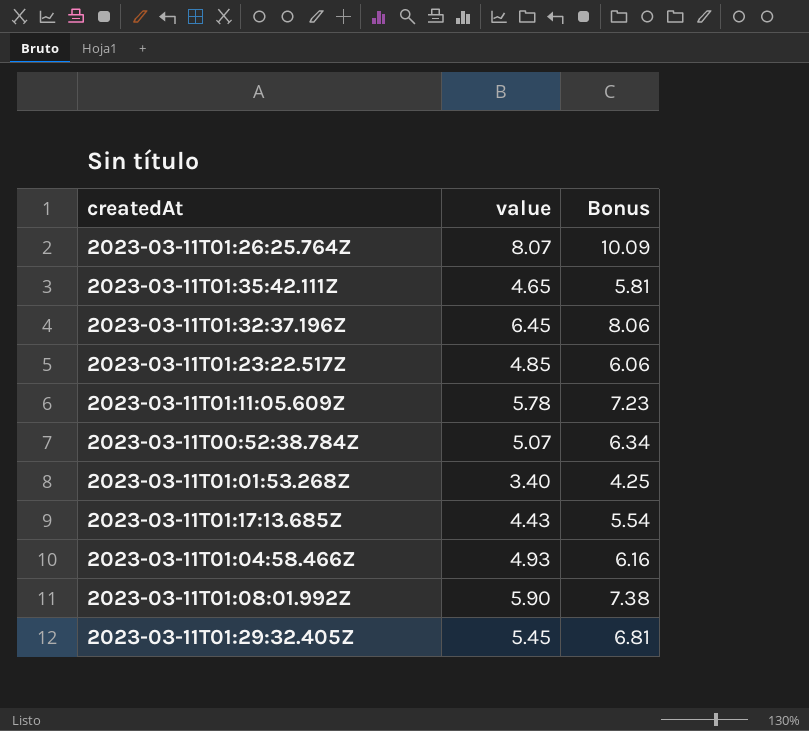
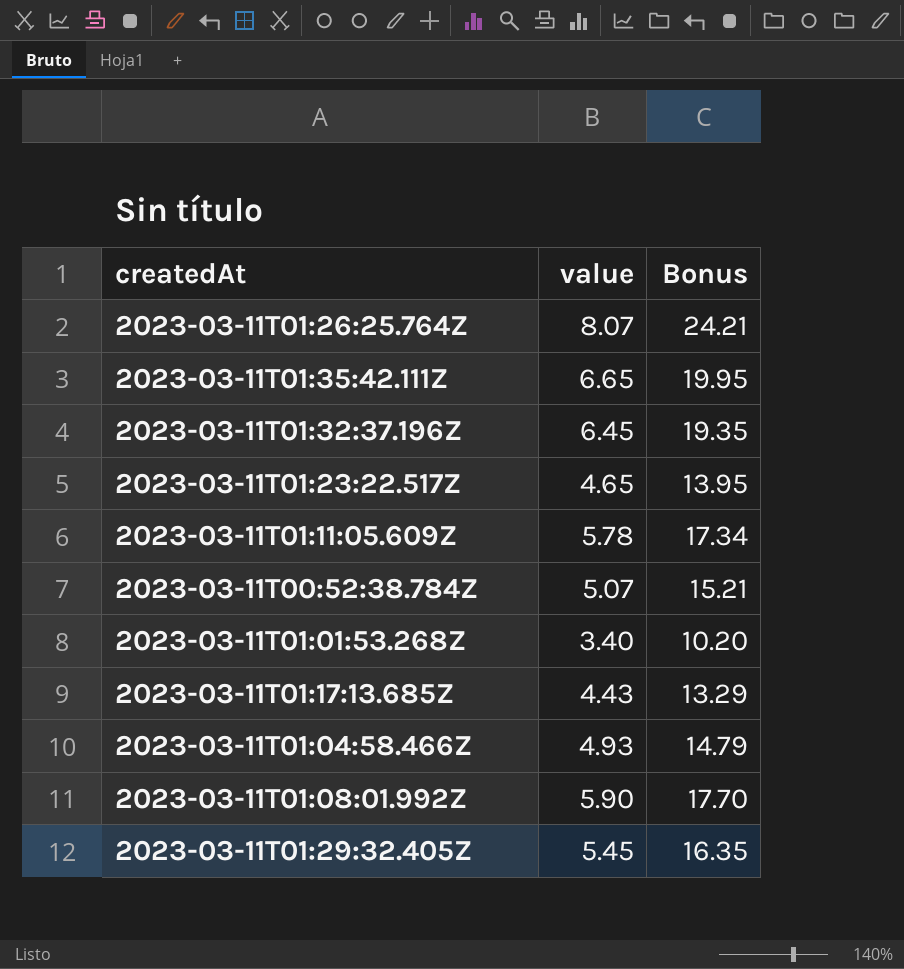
column Bonus | formula: [value] * 1.25 -> [value] * 3
2023-03-11T01:35:42.111Z | value: 4.65 -> 6.65
2023-03-11T01:23:22.517Z | value: 4.85 -> 4.65

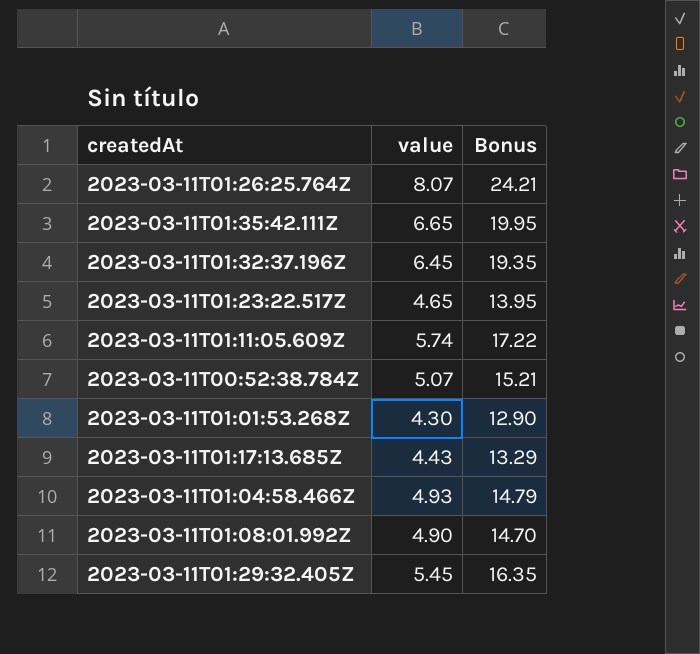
2023-03-11T01:11:05.609Z | value: 5.78 -> 5.74
2023-03-11T01:11:05.609Z | Bonus: 17.34 -> 17.22
2023-03-11T01:01:53.268Z | value: 3.40 -> 4.30
2023-03-11T01:01:53.268Z | Bonus: 10.20 -> 12.90
2023-03-11T01:08:01.992Z | value: 5.90 -> 4.90
2023-03-11T01:08:01.992Z | Bonus: 17.70 -> 14.70

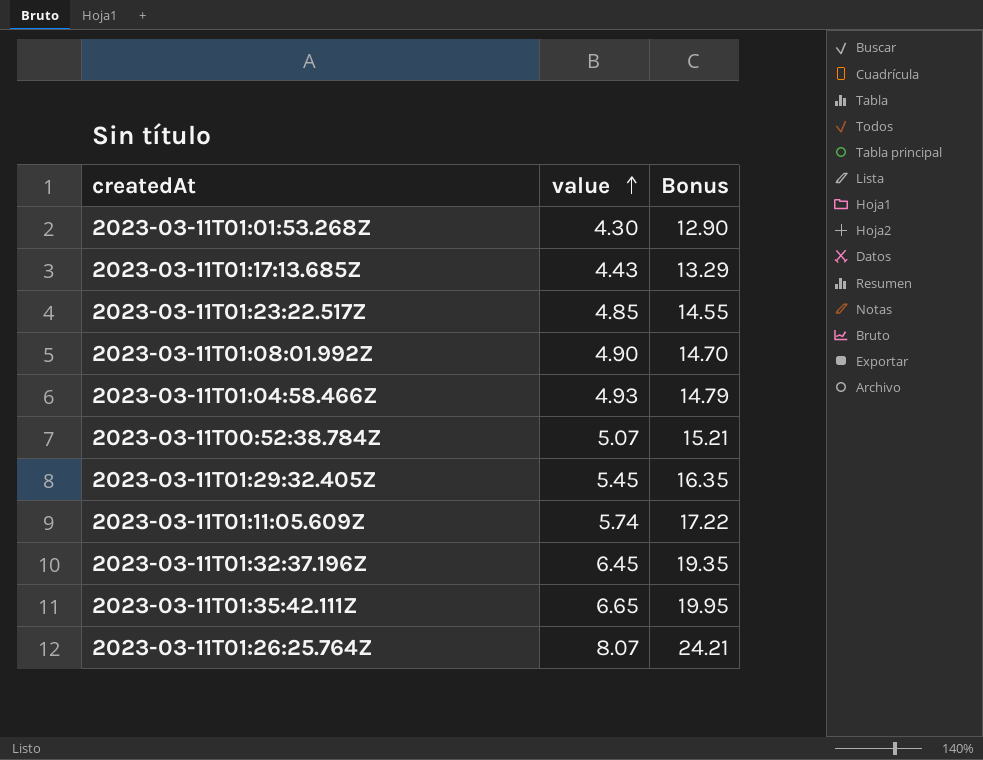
row order: none -> value ascending
2023-03-11T01:23:22.517Z | value: 4.65 -> 4.85
2023-03-11T01:23:22.517Z | Bonus: 13.95 -> 14.55

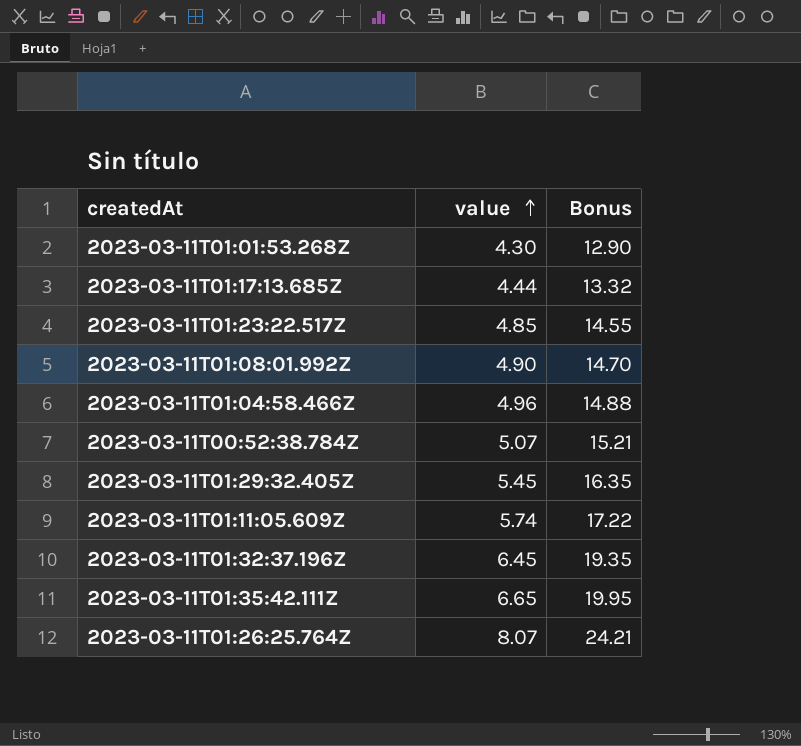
2023-03-11T01:17:13.685Z | value: 4.43 -> 4.44
2023-03-11T01:17:13.685Z | Bonus: 13.29 -> 13.32
2023-03-11T01:04:58.466Z | value: 4.93 -> 4.96
2023-03-11T01:04:58.466Z | Bonus: 14.79 -> 14.88

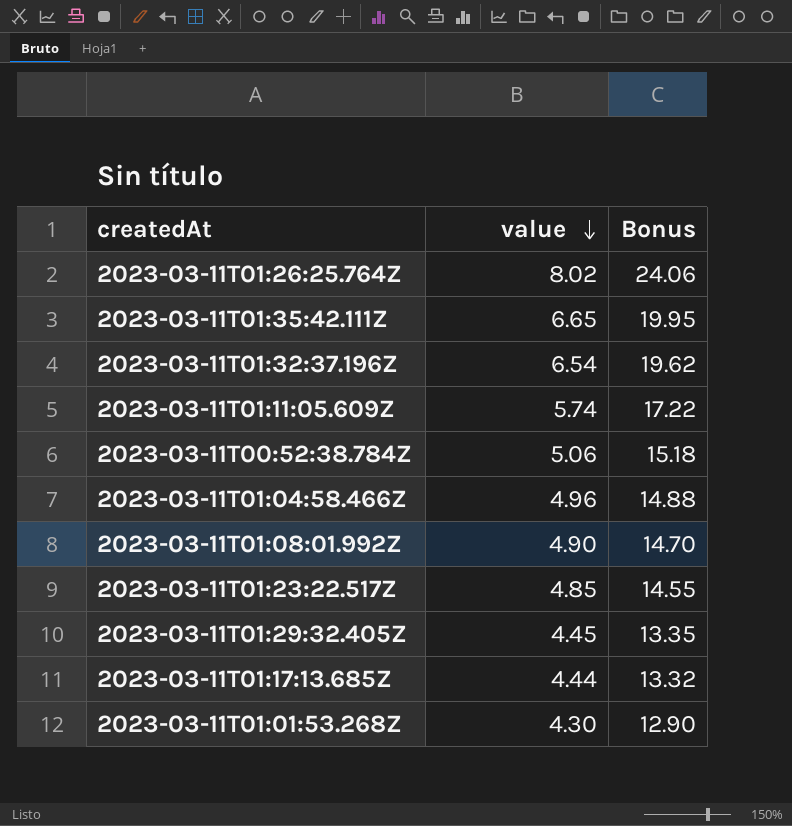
row order: value ascending -> value descending
2023-03-11T01:26:25.764Z | value: 8.07 -> 8.02
2023-03-11T01:26:25.764Z | Bonus: 24.21 -> 24.06
2023-03-11T01:32:37.196Z | value: 6.45 -> 6.54
2023-03-11T01:32:37.196Z | Bonus: 19.35 -> 19.62
2023-03-11T00:52:38.784Z | value: 5.07 -> 5.06
2023-03-11T00:52:38.784Z | Bonus: 15.21 -> 15.18
2023-03-11T01:29:32.405Z | value: 5.45 -> 4.45
2023-03-11T01:29:32.405Z | Bonus: 16.35 -> 13.35

